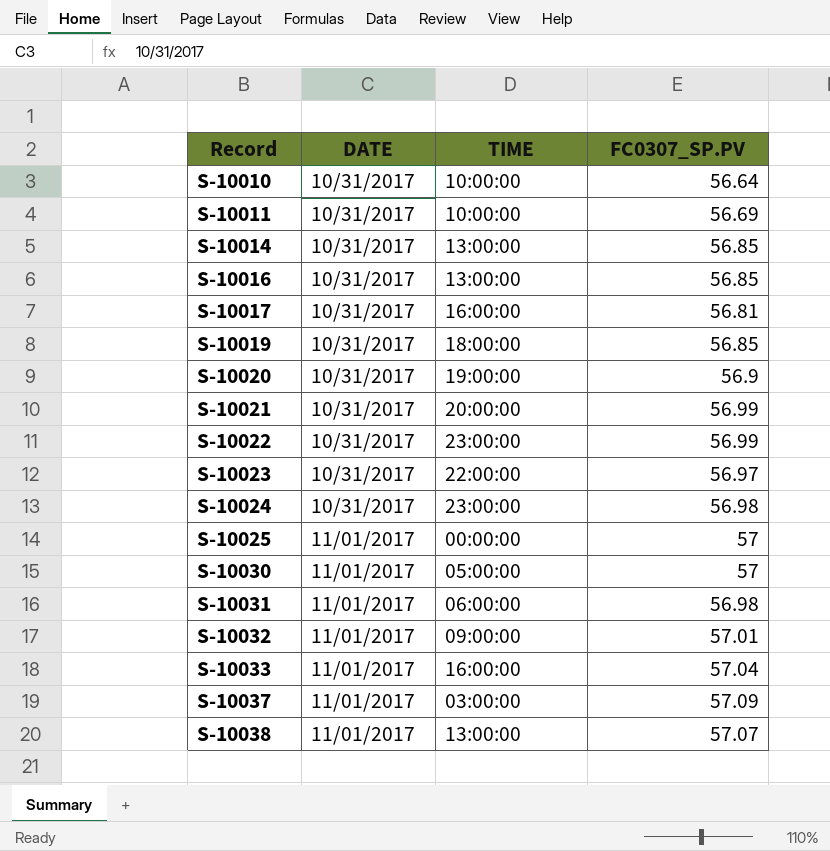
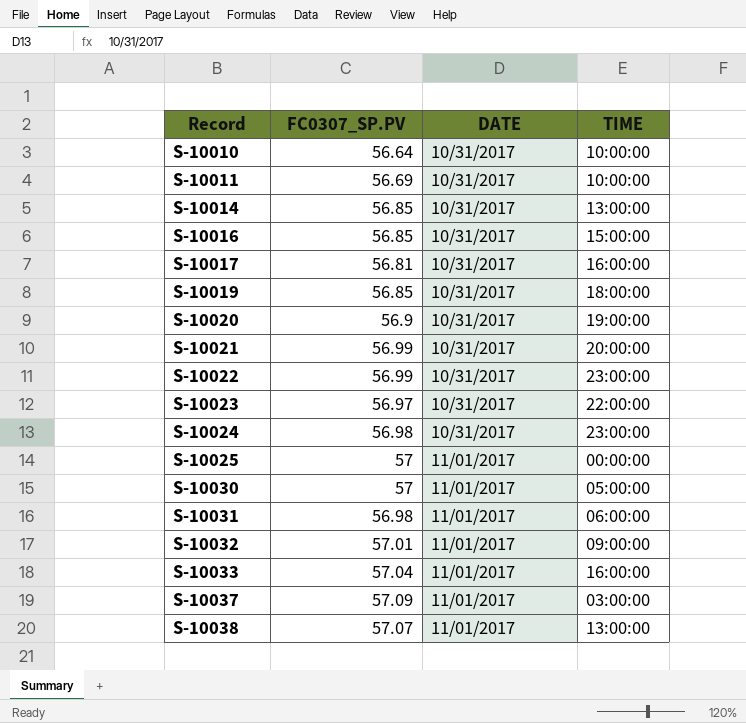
column FC0307_SP.PV | position: 4 -> 2
S-10016 | TIME: 13:00:00 -> 15:00:00

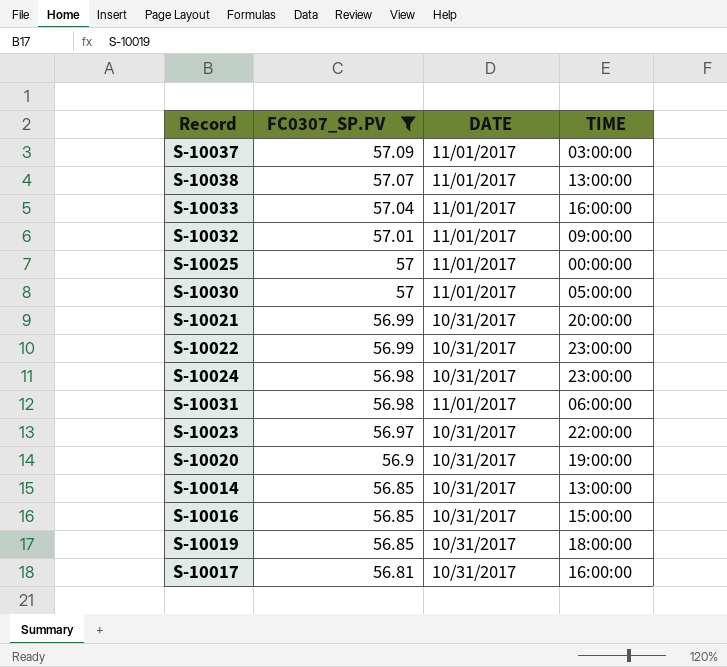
filter: none -> FC0307_SP.PV >= 56.81
row order: Record ascending -> FC0307_SP.PV descending

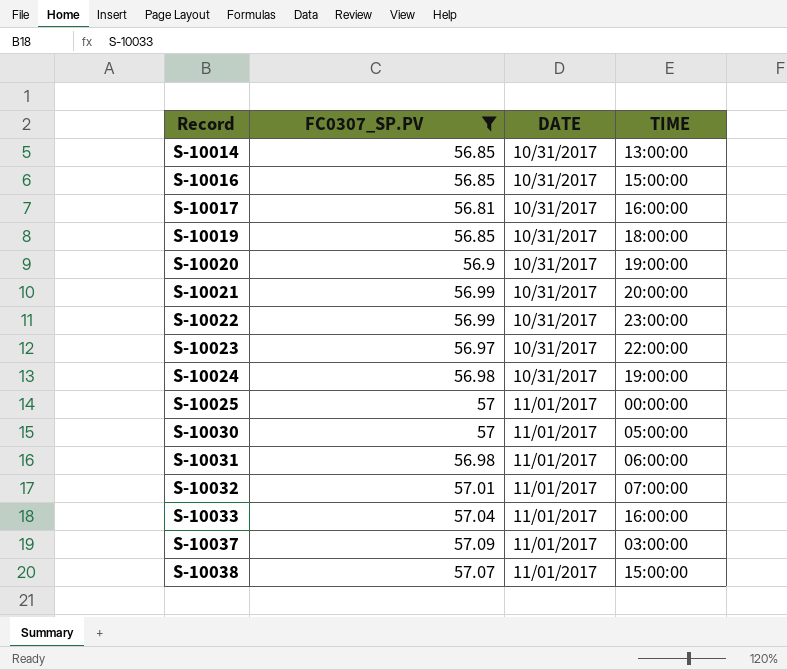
row order: FC0307_SP.PV descending -> Record ascending
S-10024 | TIME: 23:00:00 -> 19:00:00
S-10032 | TIME: 09:00:00 -> 07:00:00
S-10038 | TIME: 13:00:00 -> 15:00:00

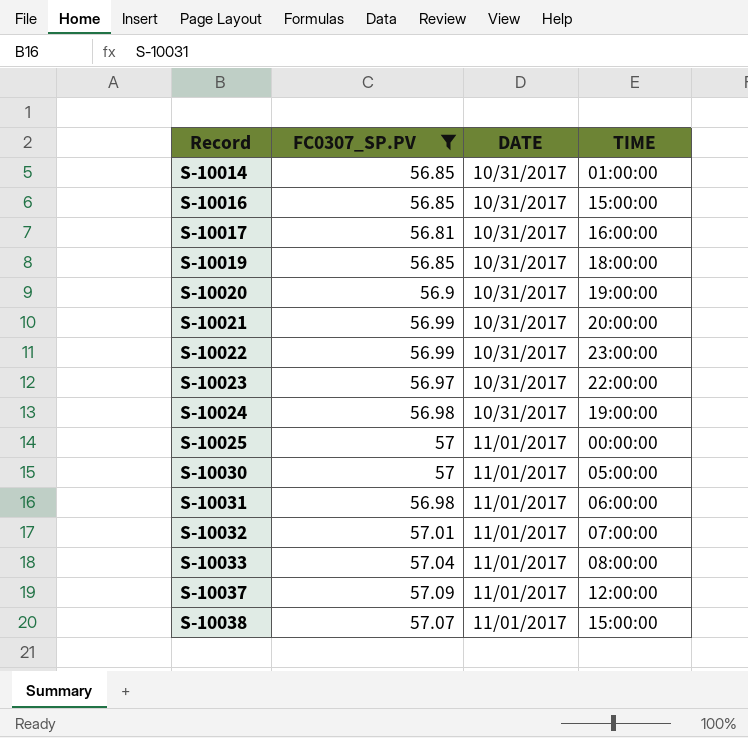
S-10014 | TIME: 13:00:00 -> 01:00:00
S-10033 | TIME: 16:00:00 -> 08:00:00
S-10037 | TIME: 03:00:00 -> 12:00:00

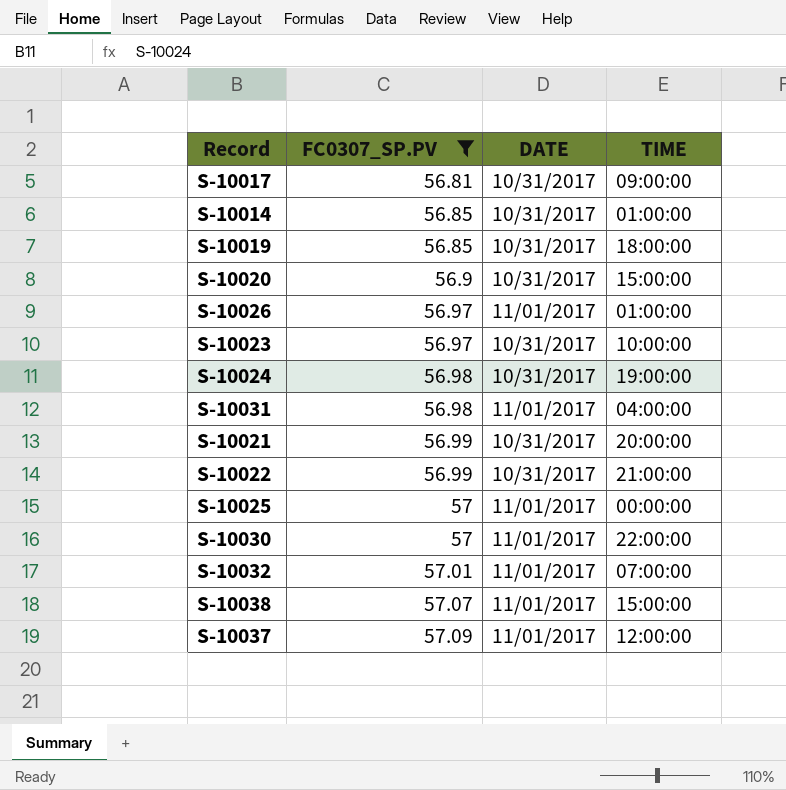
row order: Record ascending -> FC0307_SP.PV ascending
row S-10016: 56.85 | 10/31/2017 | 15:00:00 -> none
row S-10033: 57.04 | 11/01/2017 | 08:00:00 -> none
S-10017 | TIME: 16:00:00 -> 09:00:00
S-10020 | TIME: 19:00:00 -> 15:00:00
row S-10026: none -> 56.97 | 11/01/2017 | 01:00:00
S-10023 | TIME: 22:00:00 -> 10:00:00
S-10031 | TIME: 06:00:00 -> 04:00:00
S-10022 | TIME: 23:00:00 -> 21:00:00
S-10030 | TIME: 05:00:00 -> 22:00:00

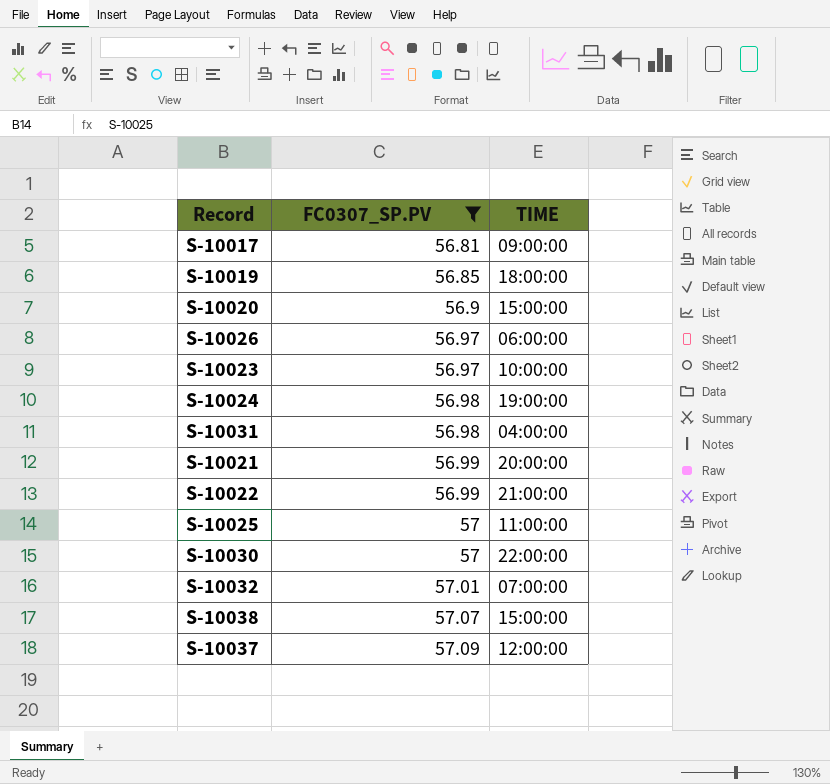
column DATE | position: 3 -> none
row S-10014: 56.85 | 10/31/2017 | 01:00:00 -> none
S-10026 | TIME: 01:00:00 -> 06:00:00
S-10025 | TIME: 00:00:00 -> 11:00:00

